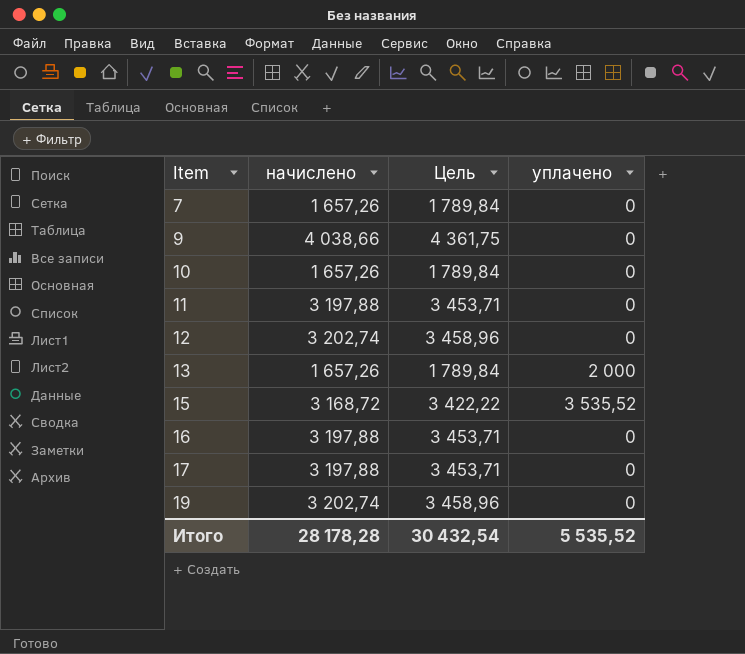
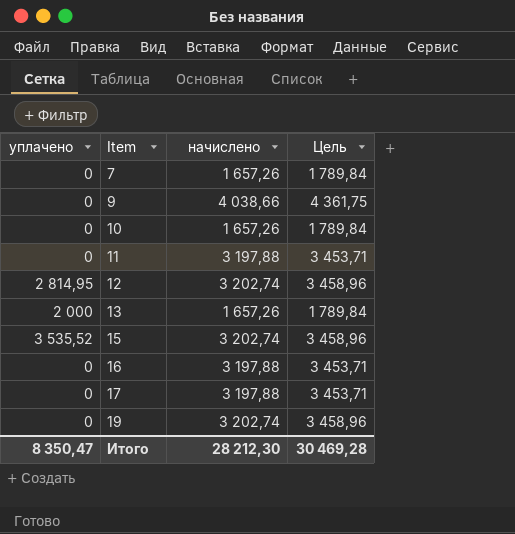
column уплачено | position: 4 -> 1
12 | уплачено: 0 -> 2 814,95
15 | начислено: 3 168,72 -> 3 202,74
15 | Цель: 3 422,22 -> 3 458,96
Итого | уплачено: 5 535,52 -> 8 350,47
Итого | начислено: 28 178,28 -> 28 212,30
Итого | Цель: 30 432,54 -> 30 469,28

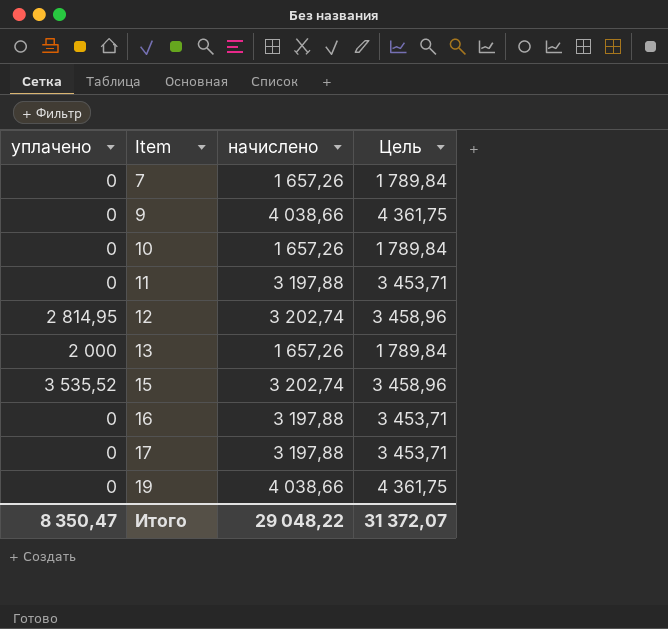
19 | начислено: 3 202,74 -> 4 038,66
19 | Цель: 3 458,96 -> 4 361,75
Итого | начислено: 28 212,30 -> 29 048,22
Итого | Цель: 30 469,28 -> 31 372,07

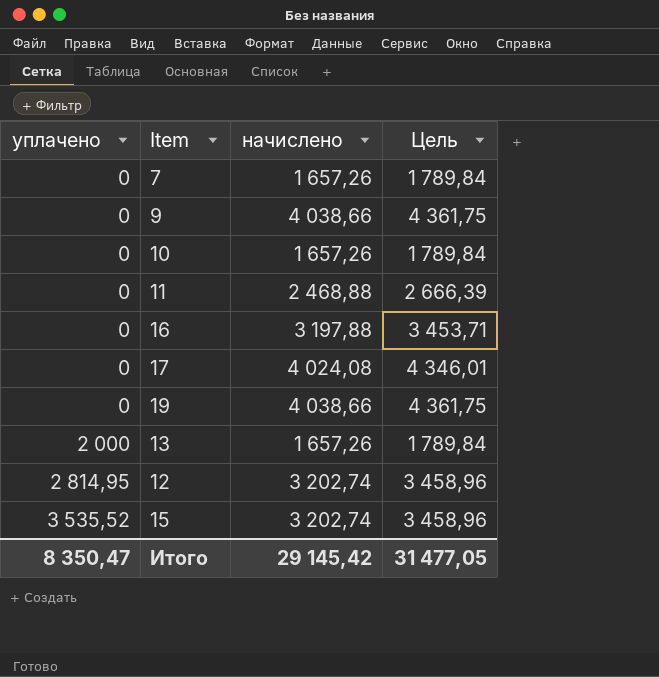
row order: Item ascending -> уплачено ascending
11 | начислено: 3 197,88 -> 2 468,88
11 | Цель: 3 453,71 -> 2 666,39
17 | начислено: 3 197,88 -> 4 024,08
17 | Цель: 3 453,71 -> 4 346,01
Итого | начислено: 29 048,22 -> 29 145,42
Итого | Цель: 31 372,07 -> 31 477,05

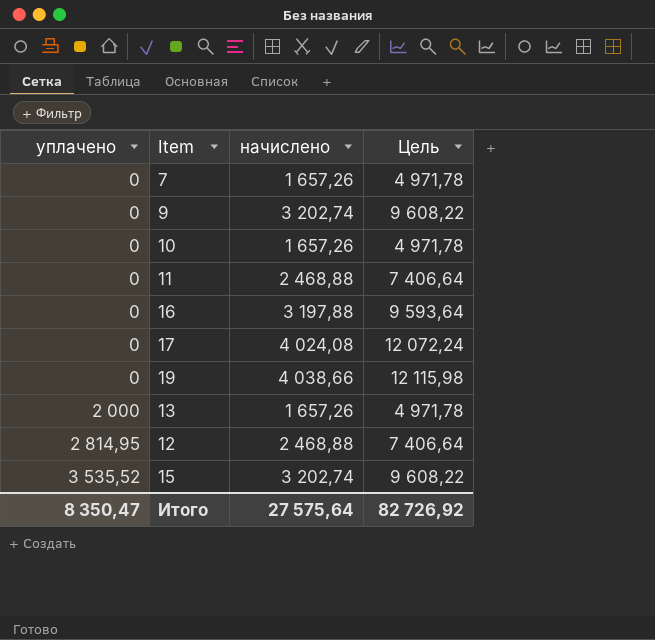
column Цель | formula: [начислено] * 1,08 -> [начислено] * 3
9 | начислено: 4 038,66 -> 3 202,74
12 | начислено: 3 202,74 -> 2 468,88
Итого | начислено: 29 145,42 -> 27 575,64
Итого | Цель: 31 477,05 -> 82 726,92

